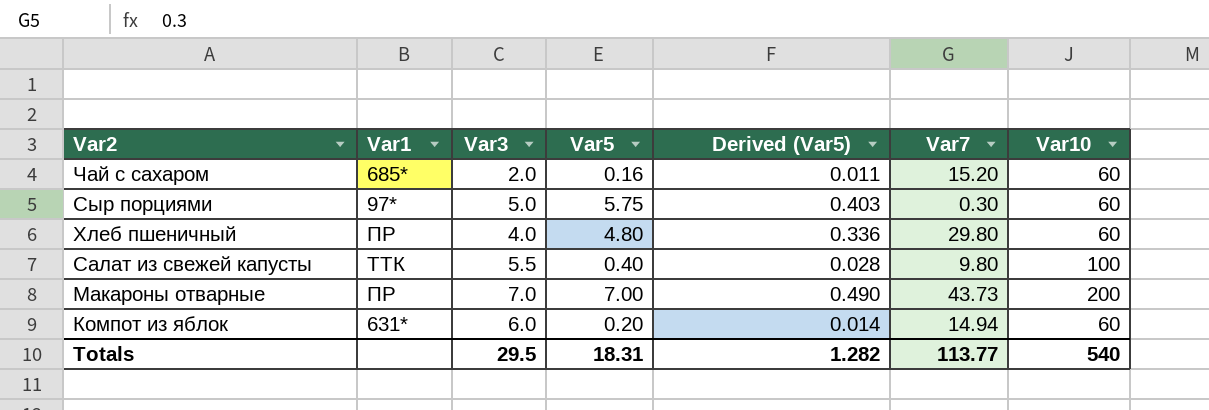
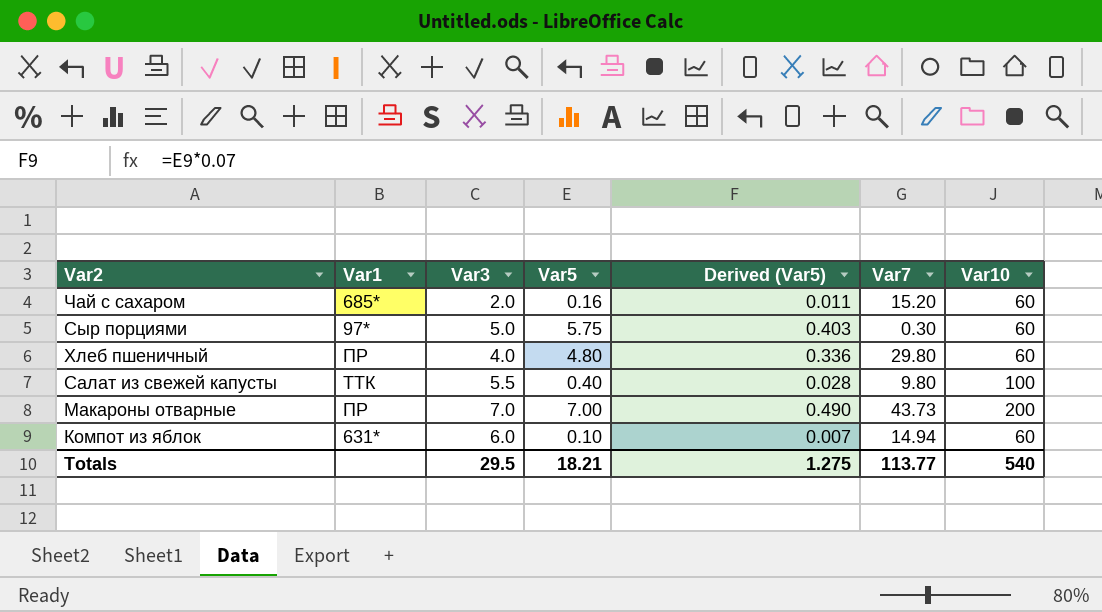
Компот из яблок | Var5: 0.20 -> 0.10
Компот из яблок | Derived (Var5): 0.014 -> 0.007
Totals | Var5: 18.31 -> 18.21
Totals | Derived (Var5): 1.282 -> 1.275

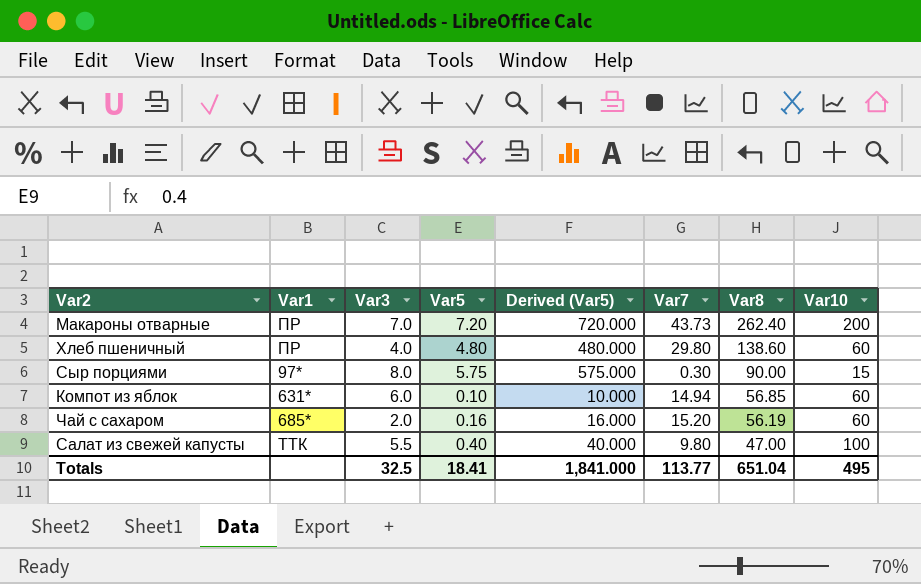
row order: none -> Var8 descending
column Derived (Var5) | formula: [Var5] * 0.07 -> [Var5] * 100
column Var8 | position: none -> 7
Макароны отварные | Var5: 7.00 -> 7.20
Сыр порциями | Var3: 5.0 -> 8.0
Сыр порциями | Var10: 60 -> 15
Totals | Var3: 29.5 -> 32.5
Totals | Var5: 18.21 -> 18.41
Totals | Derived (Var5): 1.275 -> 1,841.000
Totals | Var10: 540 -> 495

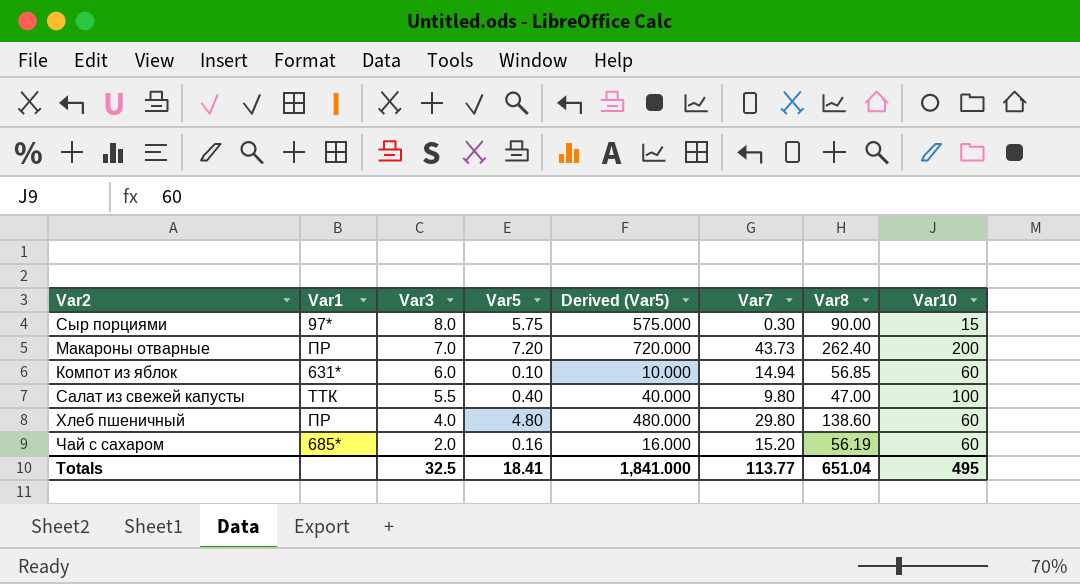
row order: Var8 descending -> Var3 descending

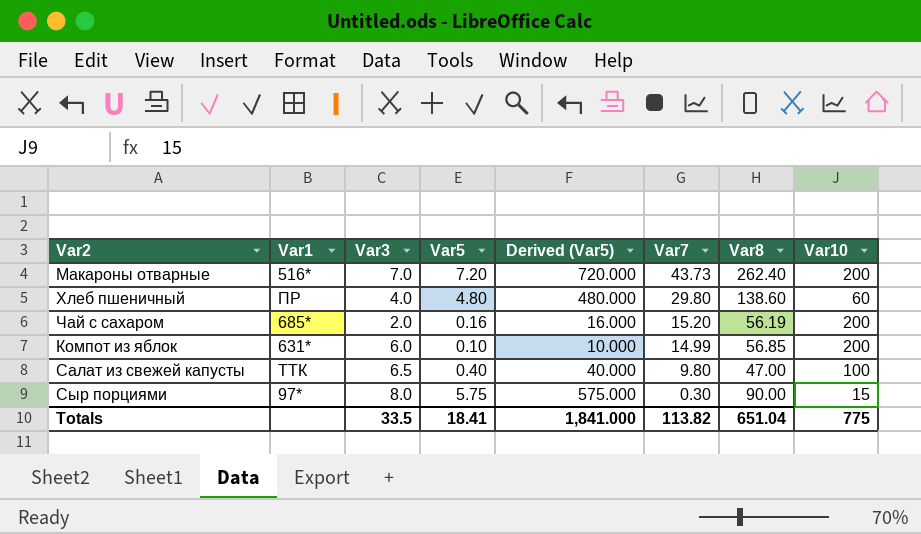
row order: Var3 descending -> Var7 descending
Макароны отварные | Var1: ПР -> 516*
Чай с сахаром | Var10: 60 -> 200
Компот из яблок | Var7: 14.94 -> 14.99
Компот из яблок | Var10: 60 -> 200
Салат из свежей капусты | Var3: 5.5 -> 6.5
Totals | Var3: 32.5 -> 33.5
Totals | Var7: 113.77 -> 113.82
Totals | Var10: 495 -> 775

